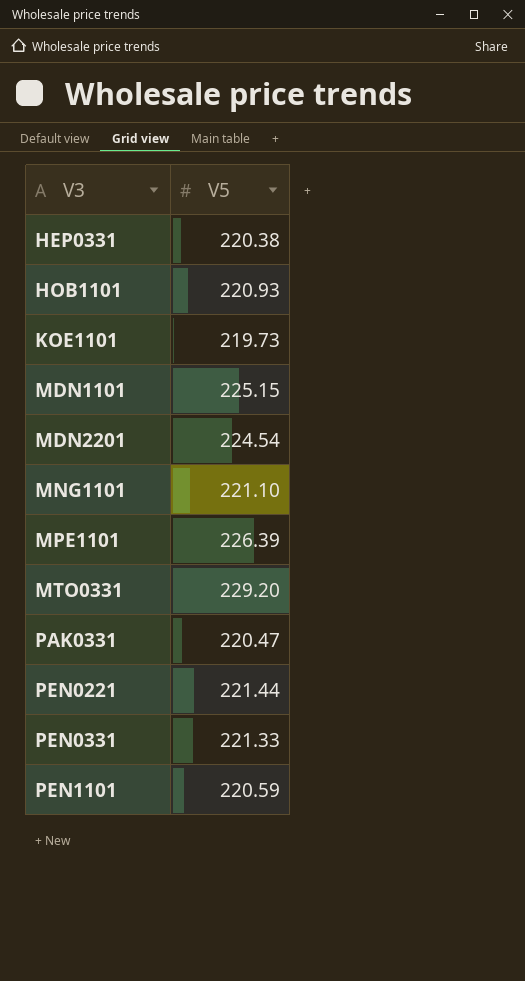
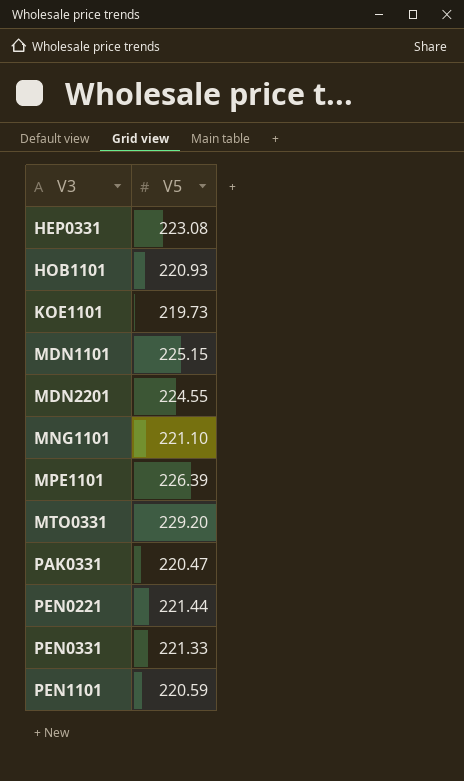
HEP0331 | V5: 220.38 -> 223.08
MDN2201 | V5: 224.54 -> 224.55

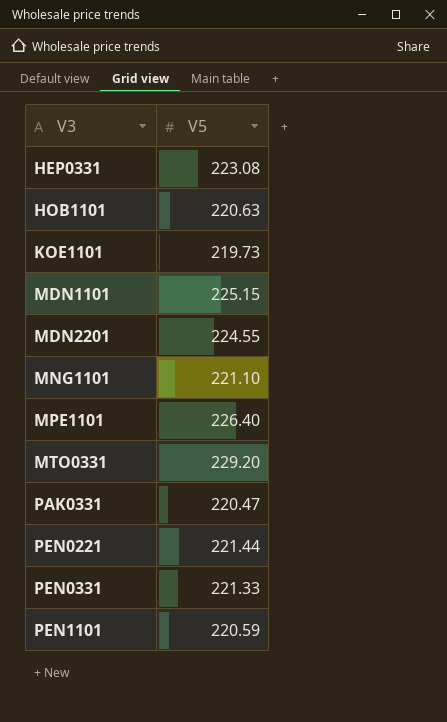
HOB1101 | V5: 220.93 -> 220.63
MPE1101 | V5: 226.39 -> 226.40

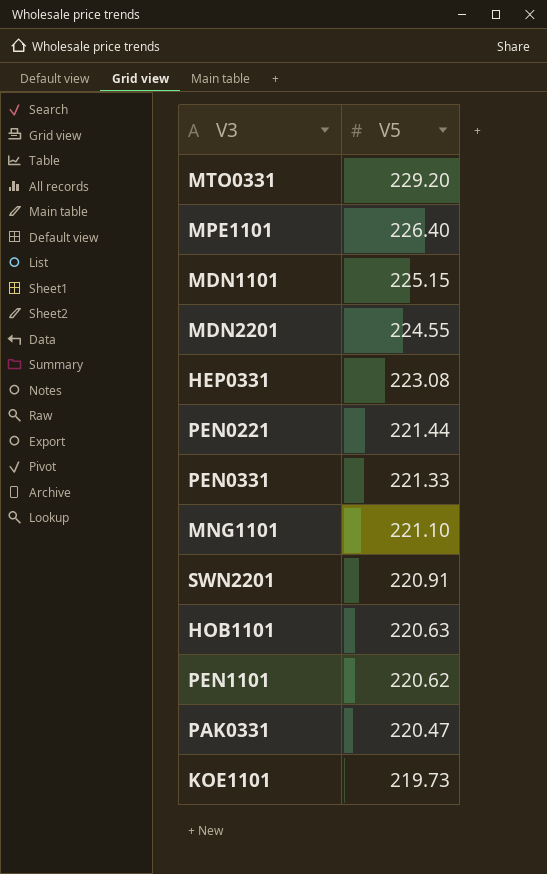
row order: V3 ascending -> V5 descending
row SWN2201: none -> 220.91
PEN1101 | V5: 220.59 -> 220.62

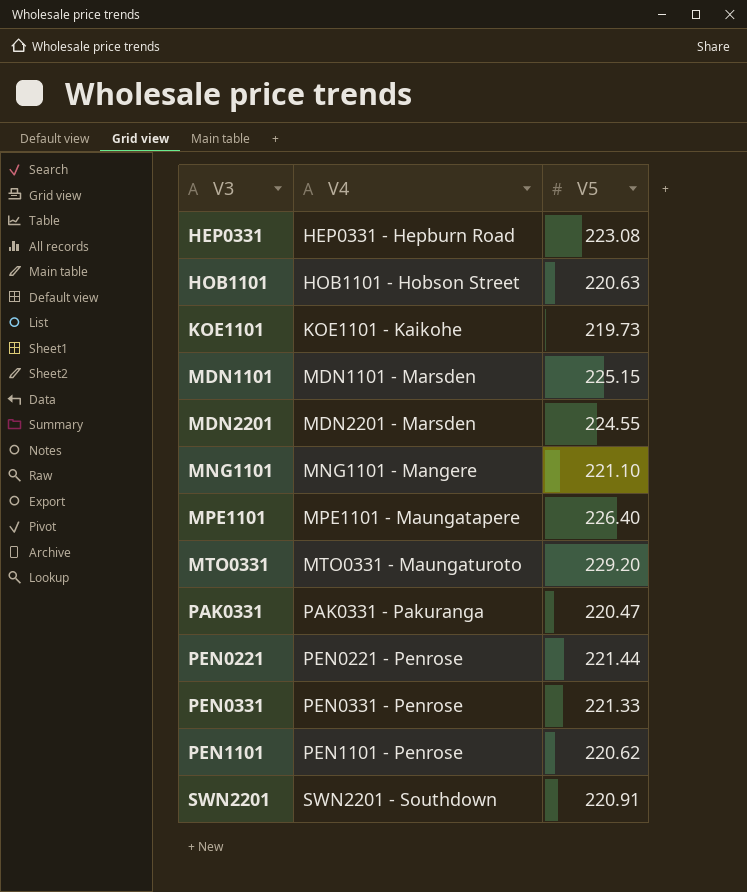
row order: V5 descending -> V3 ascending
column V4 | position: none -> 2

